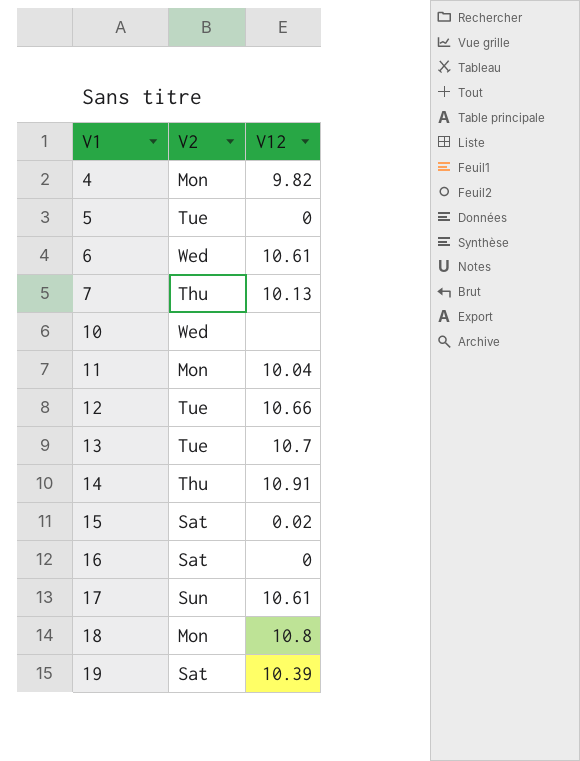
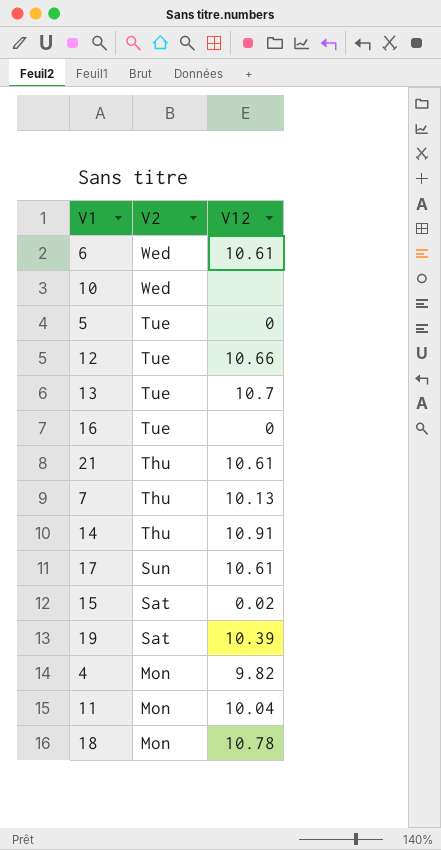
row order: V1 ascending -> V2 descending
16 | V2: Sat -> Tue
row 21: none -> Thu | 10.61
18 | V12: 10.8 -> 10.78

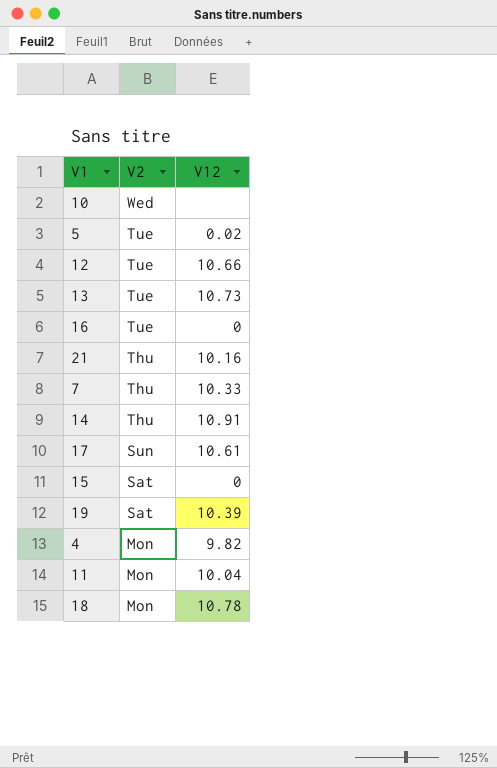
row 6: Wed | 10.61 -> none
5 | V12: 0 -> 0.02
13 | V12: 10.7 -> 10.73
21 | V12: 10.61 -> 10.16
7 | V12: 10.13 -> 10.33
15 | V12: 0.02 -> 0

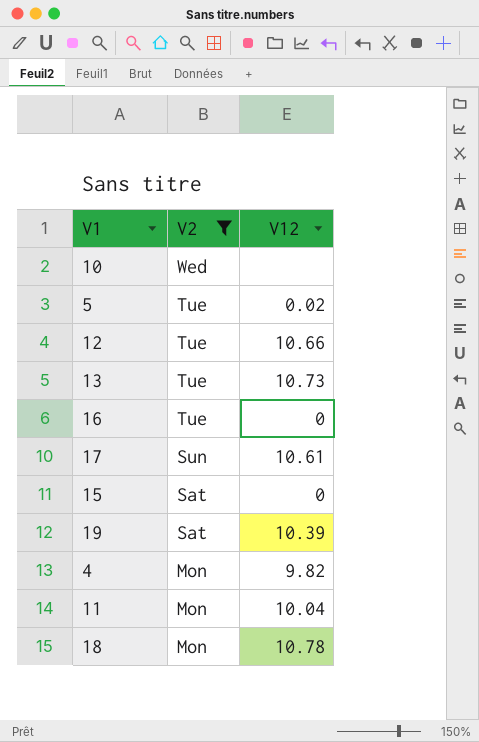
filter: none -> V2 != Thu

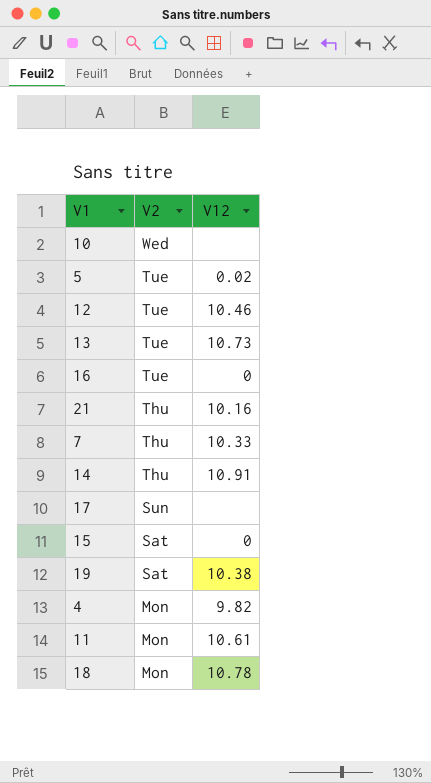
filter: V2 != Thu -> none
12 | V12: 10.66 -> 10.46
17 | V12: 10.61 -> none
19 | V12: 10.39 -> 10.38
11 | V12: 10.04 -> 10.61

